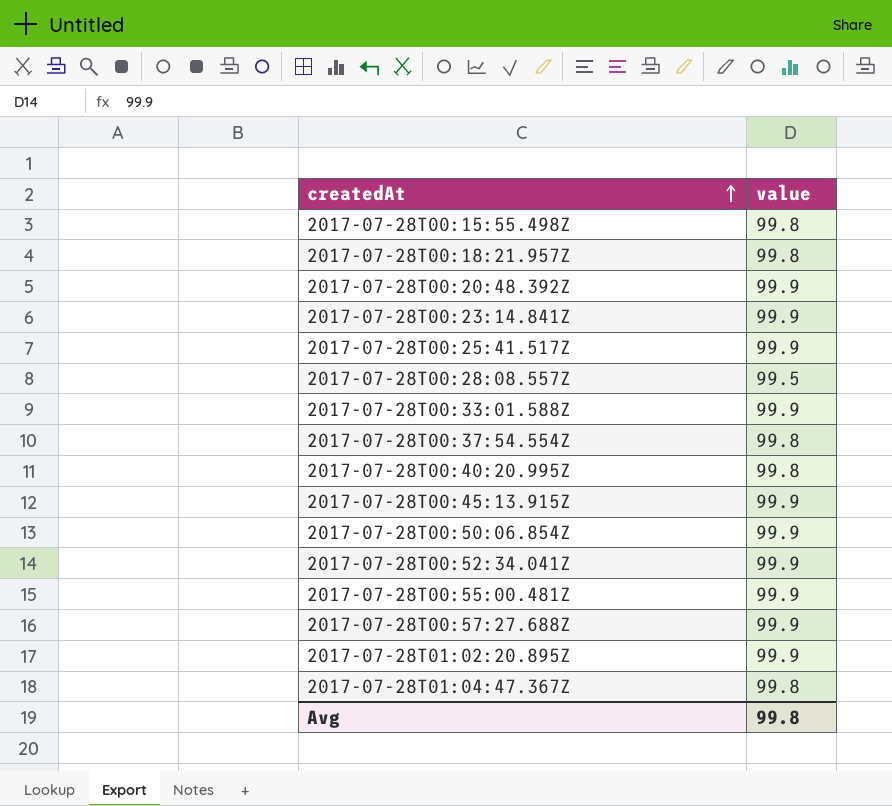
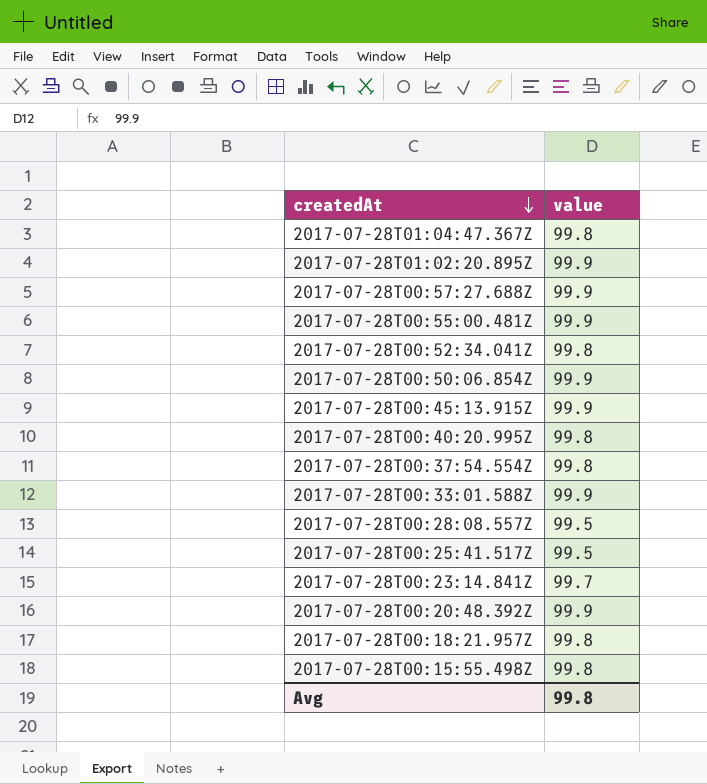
row order: createdAt ascending -> createdAt descending
2017-07-28T00:52:34.041Z | value: 99.9 -> 99.8
2017-07-28T00:25:41.517Z | value: 99.9 -> 99.5
2017-07-28T00:23:14.841Z | value: 99.9 -> 99.7

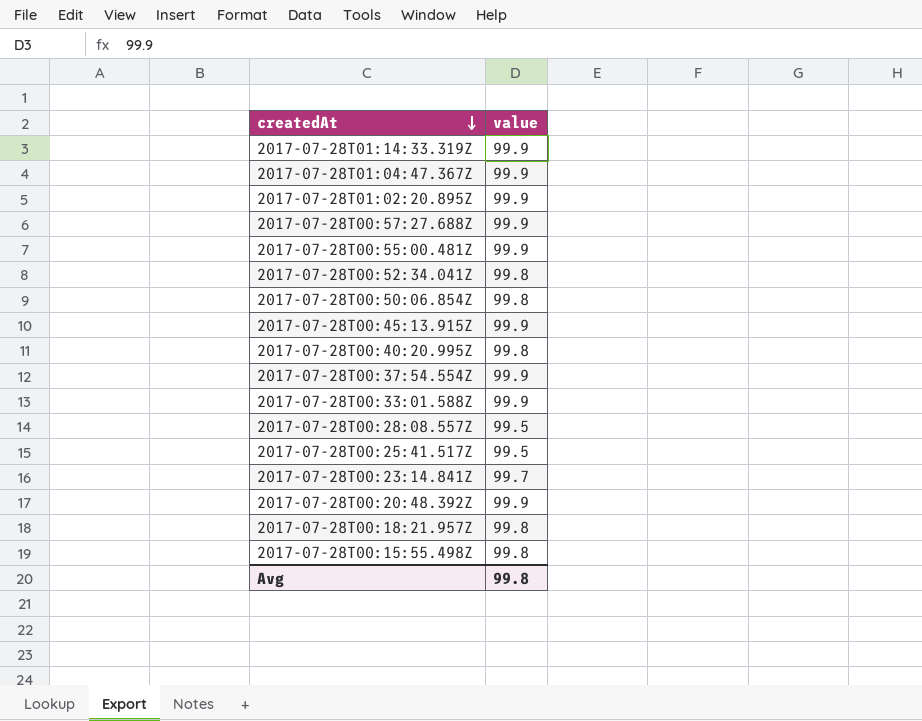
row 2017-07-28T01:14:33.319Z: none -> 99.9
2017-07-28T01:04:47.367Z | value: 99.8 -> 99.9
2017-07-28T00:50:06.854Z | value: 99.9 -> 99.8
2017-07-28T00:37:54.554Z | value: 99.8 -> 99.9

